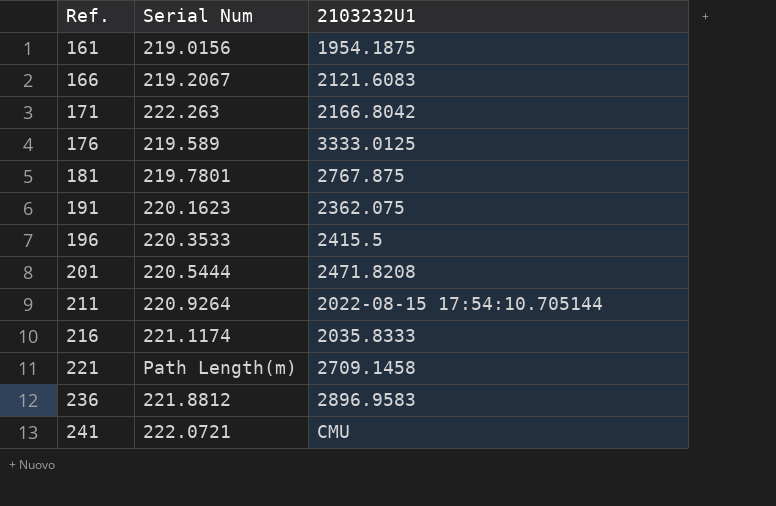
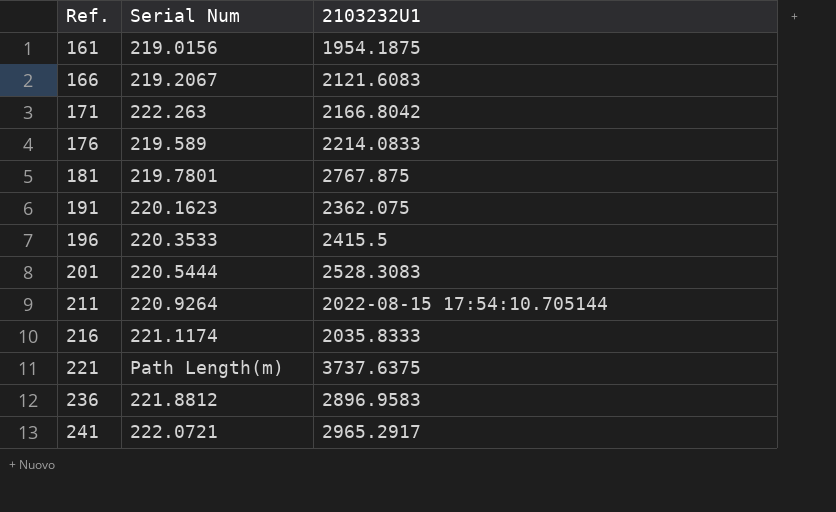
176 | 2103232U1: 3333.0125 -> 2214.0833
201 | 2103232U1: 2471.8208 -> 2528.3083
221 | 2103232U1: 2709.1458 -> 3737.6375
241 | 2103232U1: CMU -> 2965.2917

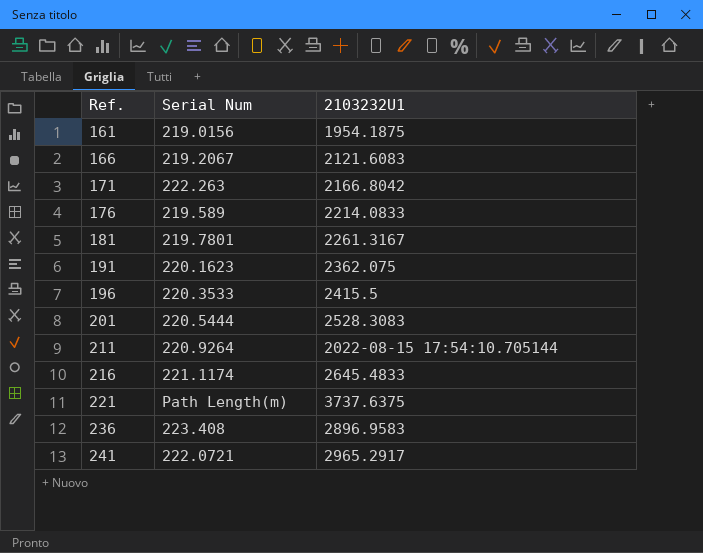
181 | 2103232U1: 2767.875 -> 2261.3167
216 | 2103232U1: 2035.8333 -> 2645.4833
236 | Serial Num: 221.8812 -> 223.408

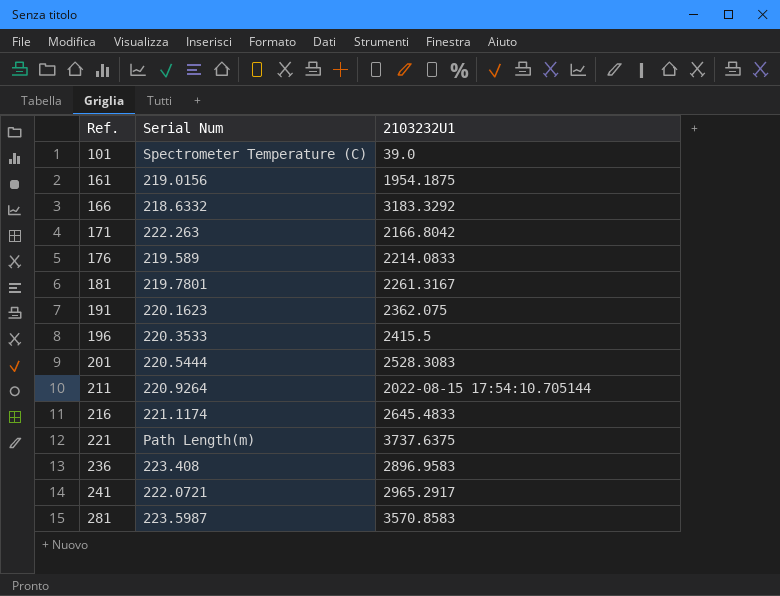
row 101: none -> Spectrometer Temperature (C) | 39.0
166 | Serial Num: 219.2067 -> 218.6332
166 | 2103232U1: 2121.6083 -> 3183.3292
row 281: none -> 223.5987 | 3570.8583

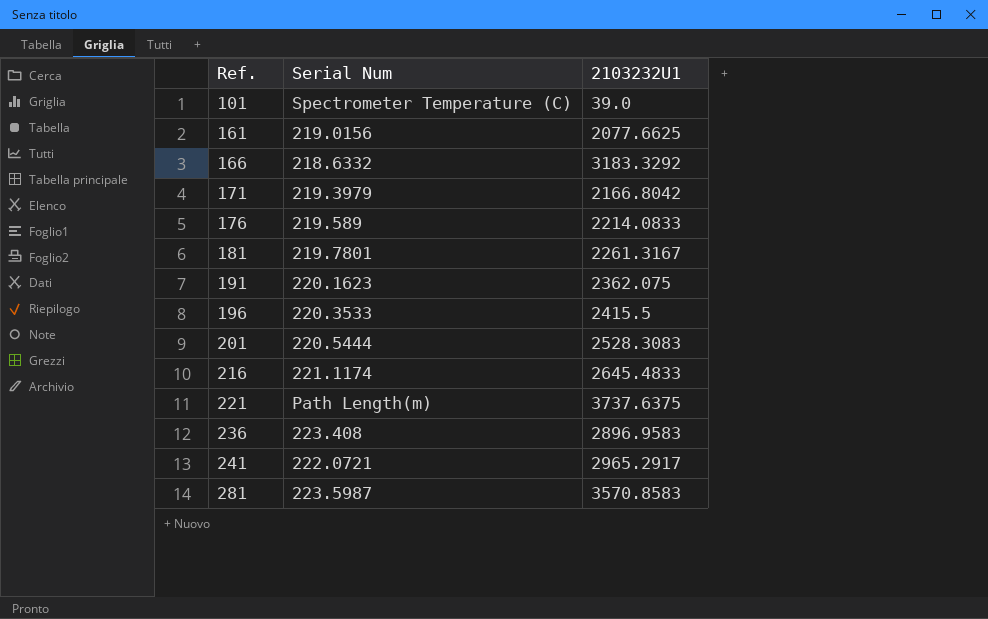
row 211: 220.9264 | 2022-08-15 17:54:10.705144 -> none
161 | 2103232U1: 1954.1875 -> 2077.6625
171 | Serial Num: 222.263 -> 219.3979

